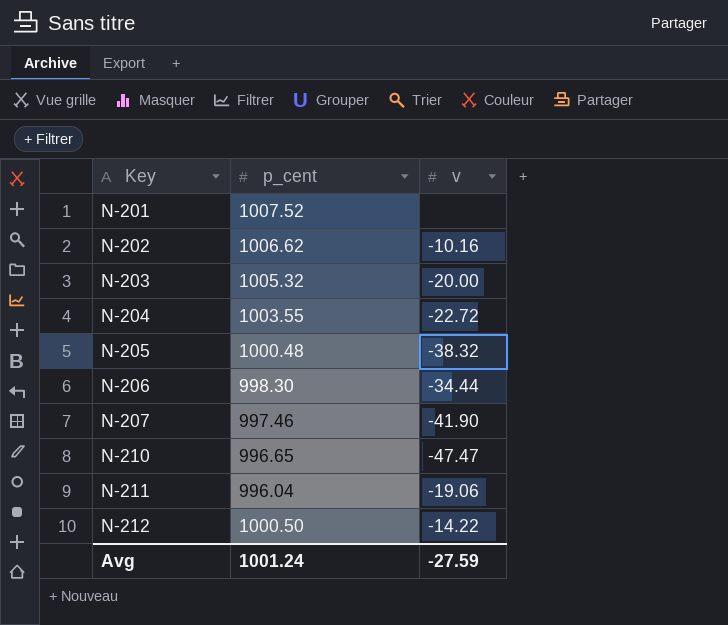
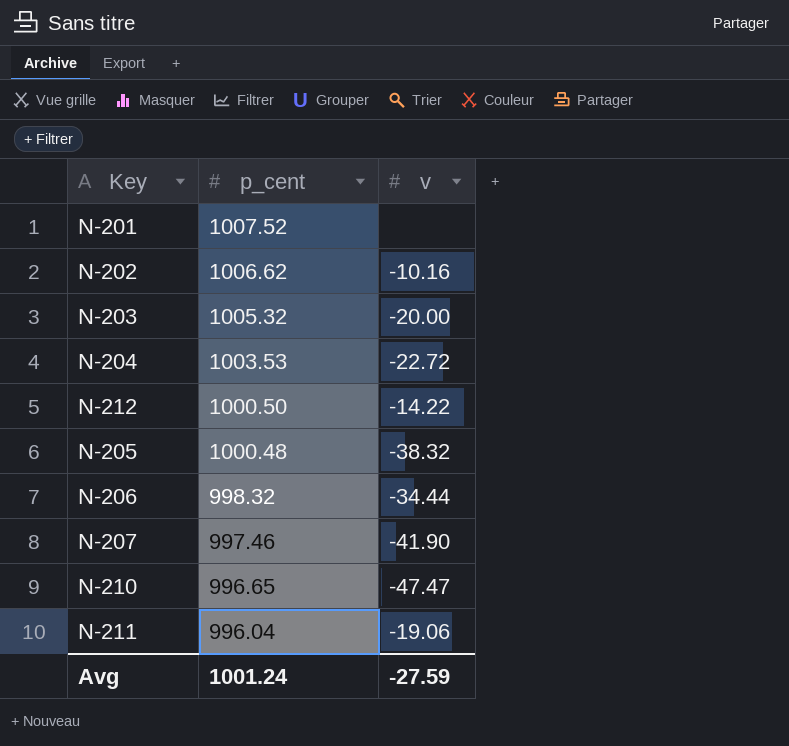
row order: Key ascending -> p_cent descending
N-204 | p_cent: 1003.55 -> 1003.53
N-206 | p_cent: 998.30 -> 998.32

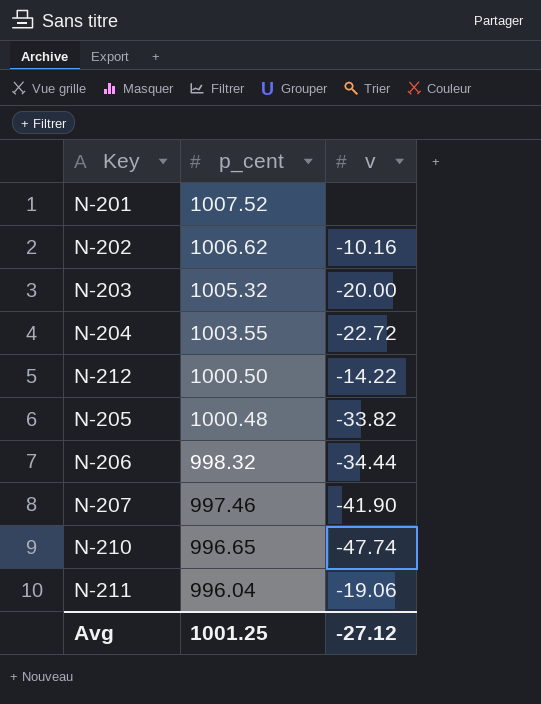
N-204 | p_cent: 1003.53 -> 1003.55
N-205 | v: -38.32 -> -33.82
N-210 | v: -47.47 -> -47.74
Avg | p_cent: 1001.24 -> 1001.25
Avg | v: -27.59 -> -27.12

